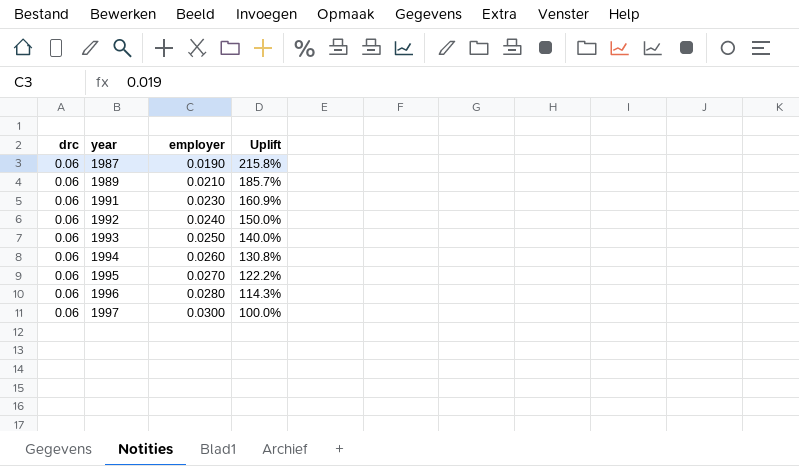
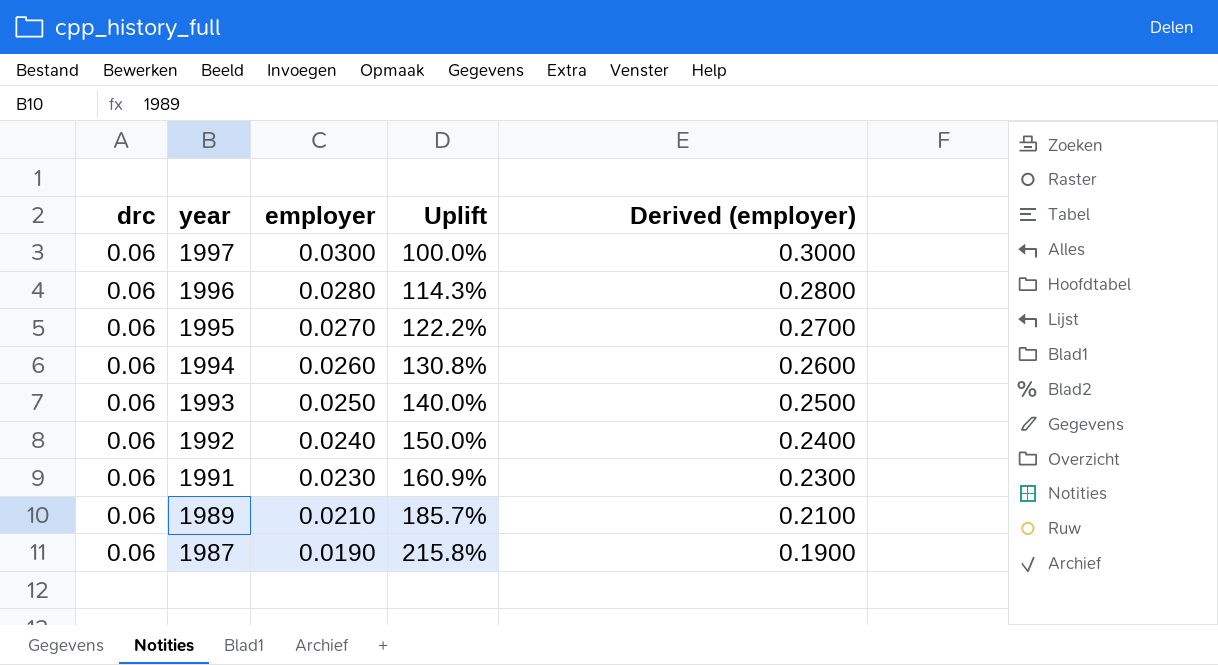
row order: year ascending -> year descending
column Derived (employer) | formula: none -> [employer] * 10

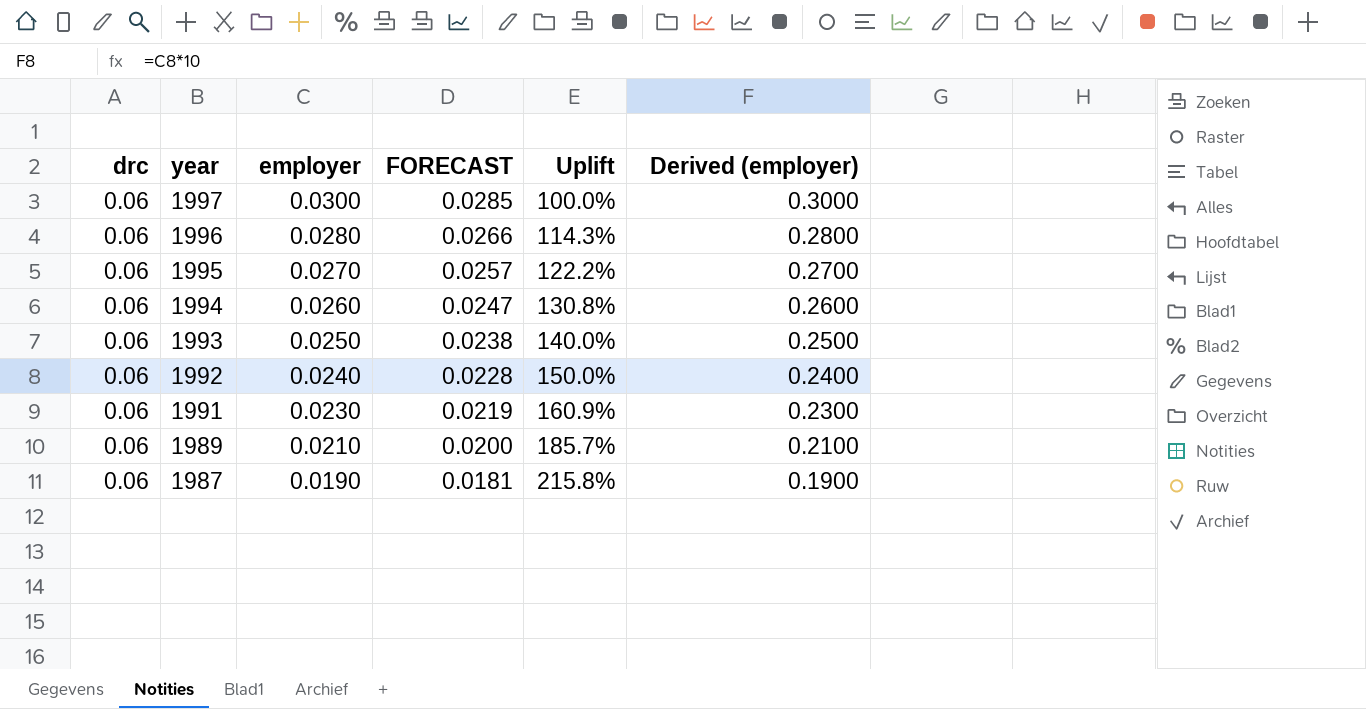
column FORECAST | formula: none -> [employer] * 0.95

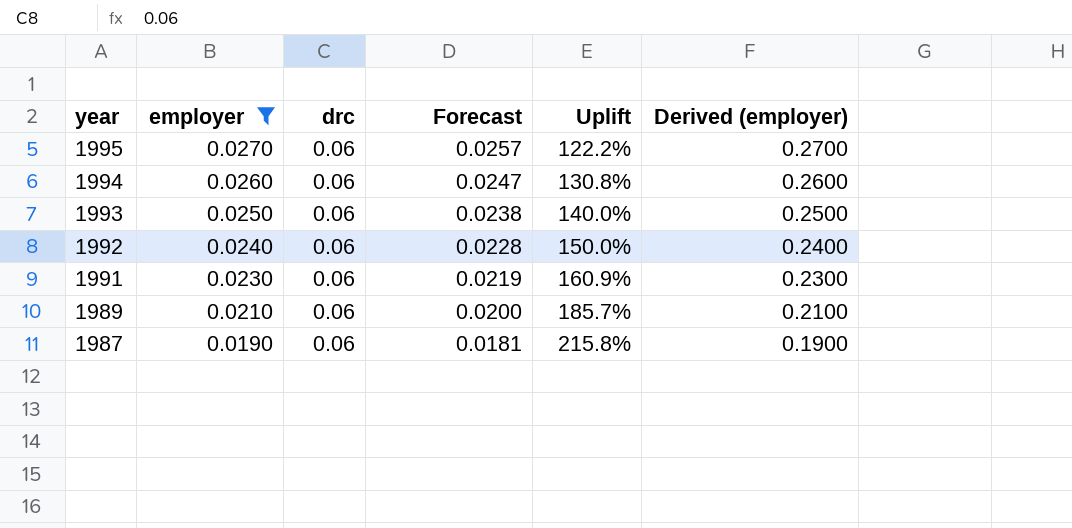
filter: none -> employer <= 0.0270
column drc | position: 1 -> 3
column name: FORECAST -> Forecast

